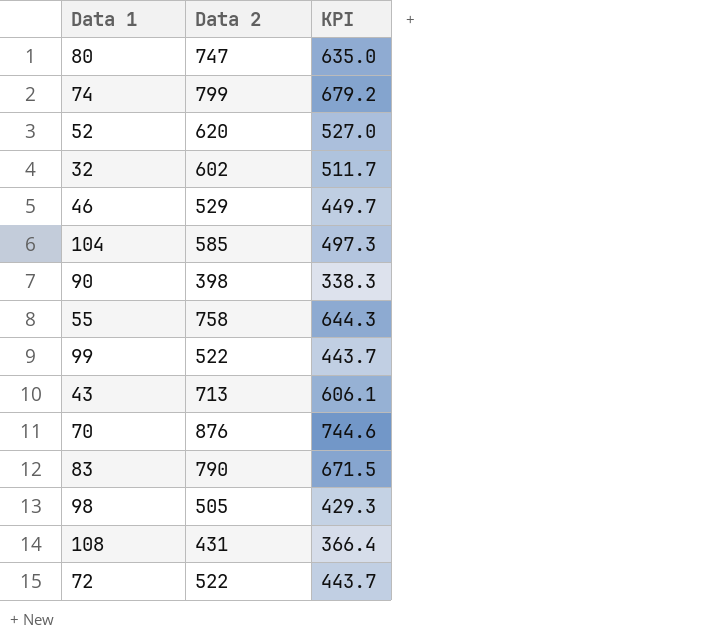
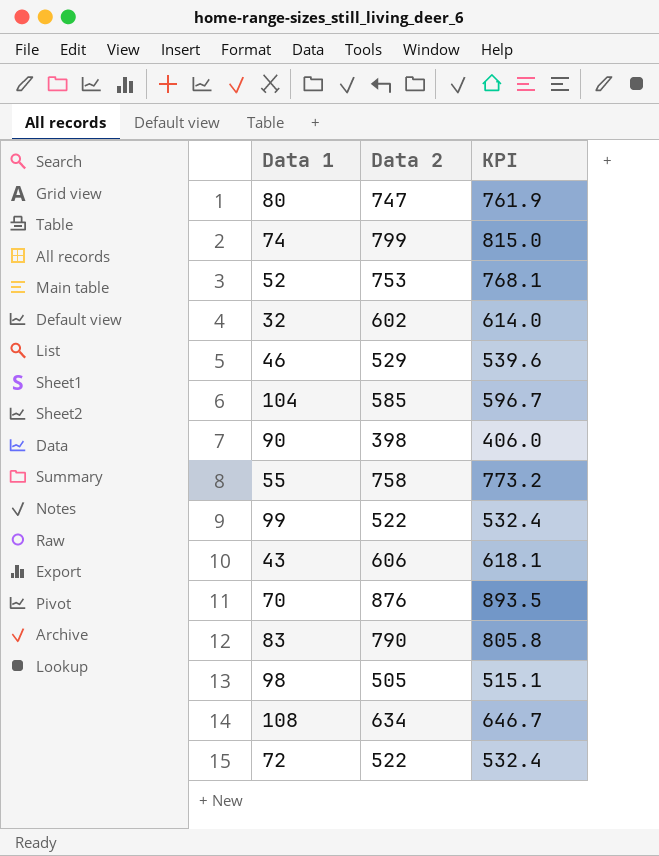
column KPI | formula: [Data 2] * 0.85 -> [Data 2] * 1.02
52 | Data 2: 620 -> 753
43 | Data 2: 713 -> 606
108 | Data 2: 431 -> 634

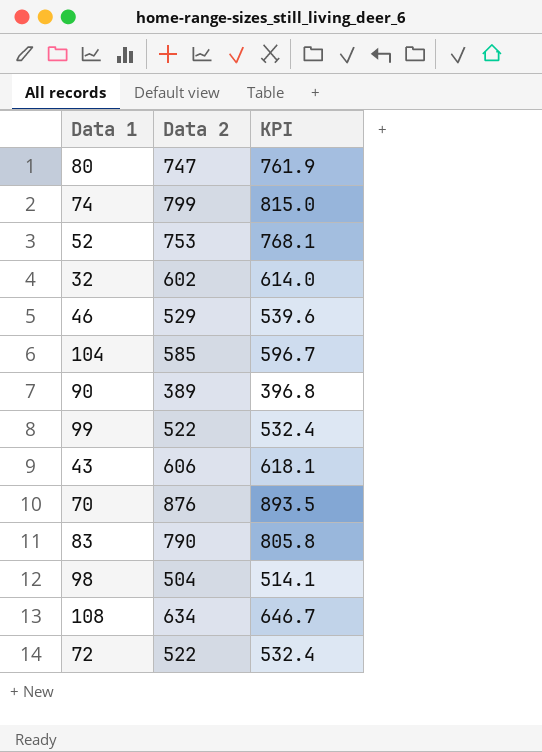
row 55: 758 | 773.2 -> none
90 | Data 2: 398 -> 389
90 | KPI: 406.0 -> 396.8
98 | Data 2: 505 -> 504
98 | KPI: 515.1 -> 514.1

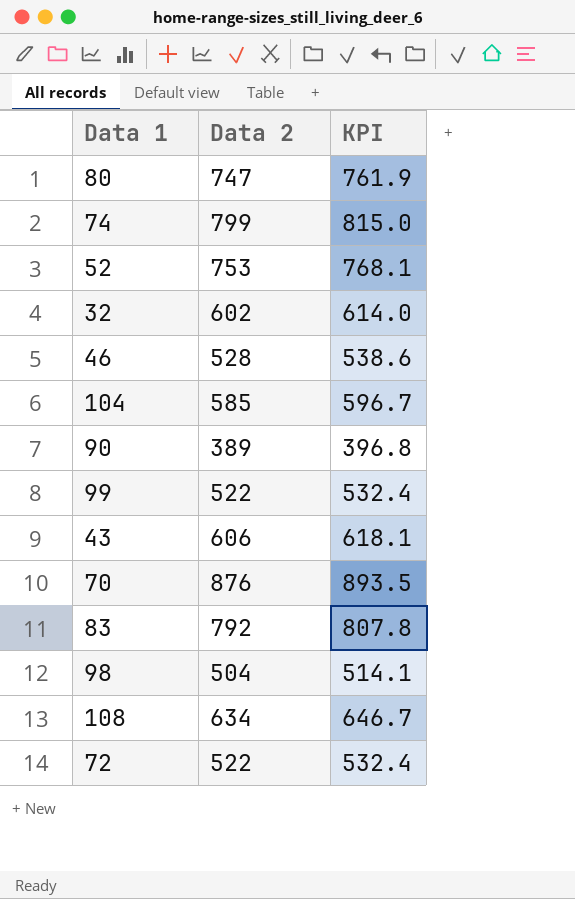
46 | Data 2: 529 -> 528
46 | KPI: 539.6 -> 538.6
83 | Data 2: 790 -> 792
83 | KPI: 805.8 -> 807.8

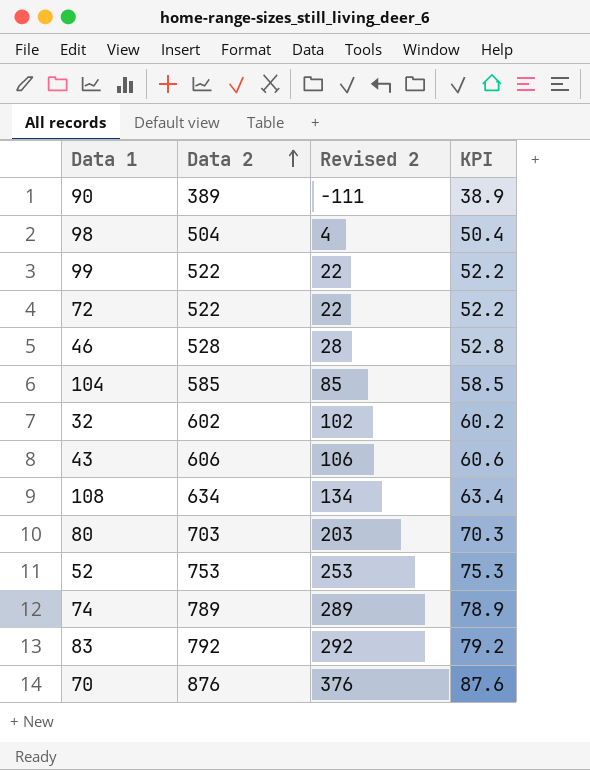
row order: none -> Data 2 ascending
column Revised 2 | formula: none -> [Data 2] - 500
column KPI | formula: [Data 2] * 1.02 -> [Data 2] * 0.1
80 | Data 2: 747 -> 703
74 | Data 2: 799 -> 789

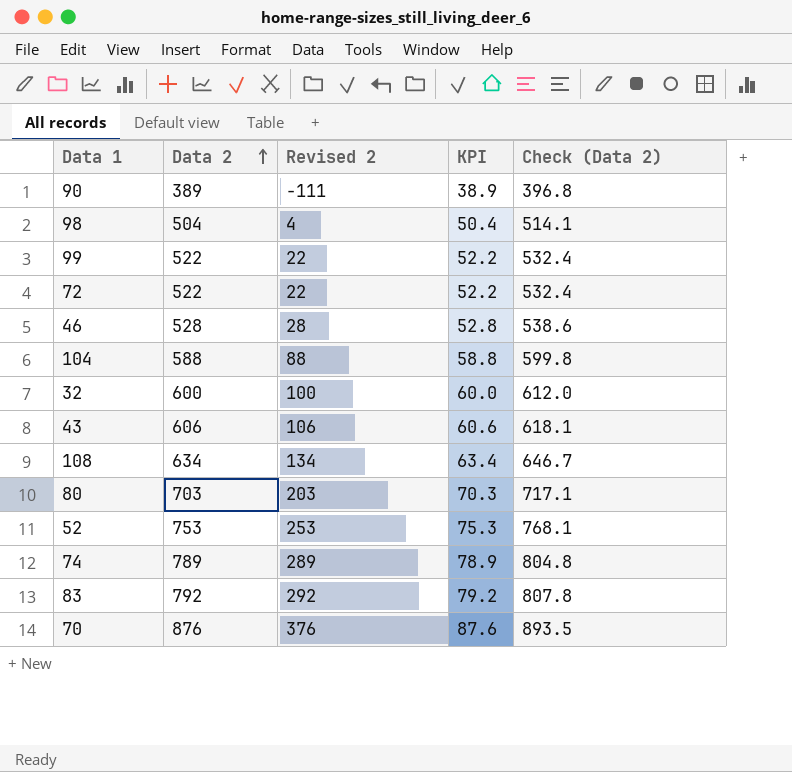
column Check (Data 2) | formula: none -> [Data 2] * 1.02
104 | Data 2: 585 -> 588
104 | Revised 2: 85 -> 88
104 | KPI: 58.5 -> 58.8
32 | Data 2: 602 -> 600
32 | Revised 2: 102 -> 100
32 | KPI: 60.2 -> 60.0

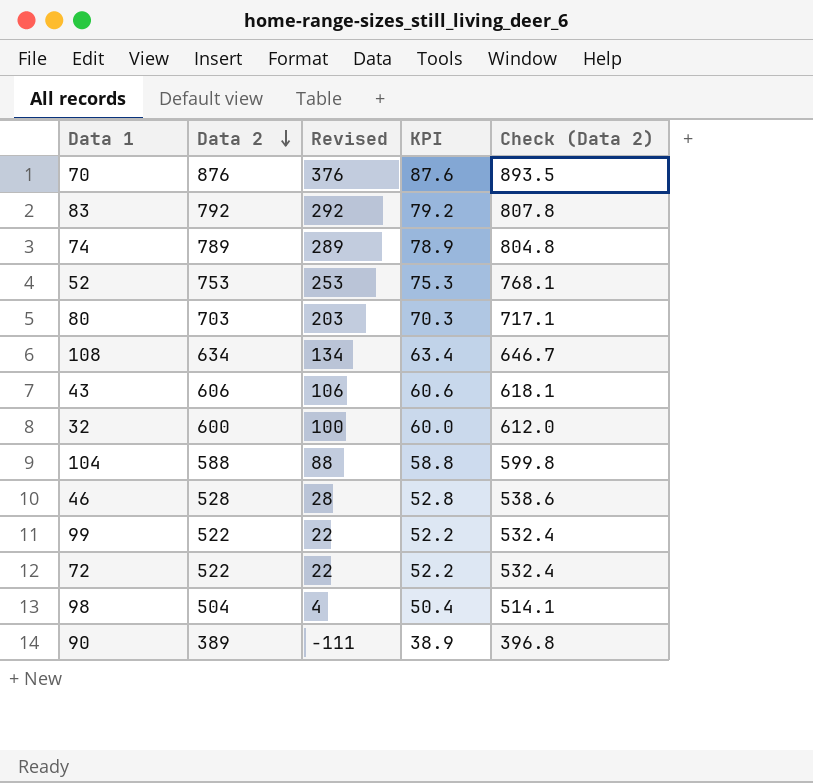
row order: Data 2 ascending -> Data 2 descending
column name: Revised 2 -> Revised

